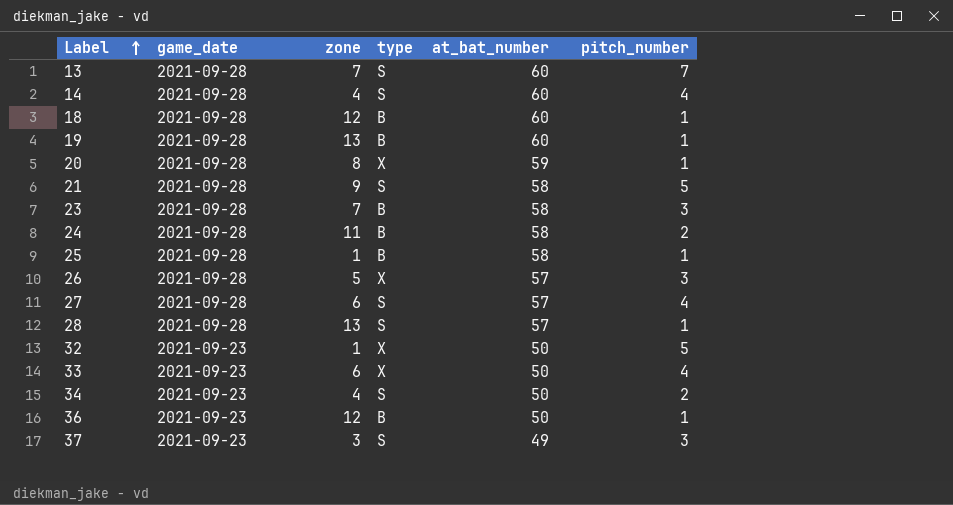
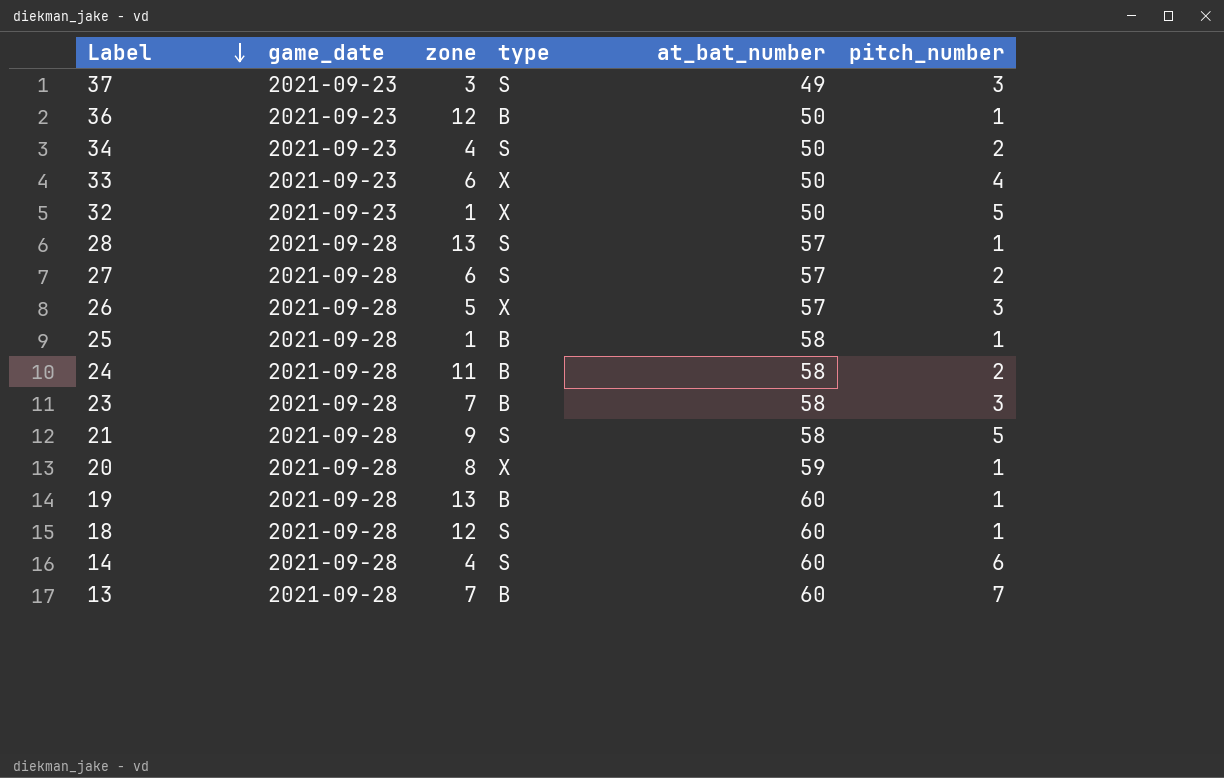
row order: Label ascending -> Label descending
27 | pitch_number: 4 -> 2
18 | type: B -> S
14 | pitch_number: 4 -> 6
13 | type: S -> B

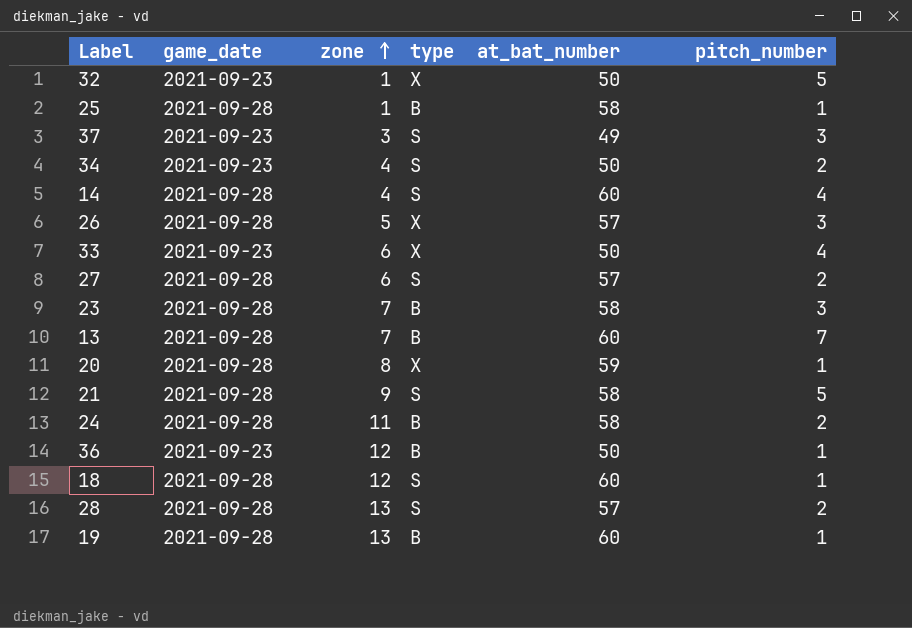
row order: Label descending -> zone ascending
14 | pitch_number: 6 -> 4
28 | pitch_number: 1 -> 2

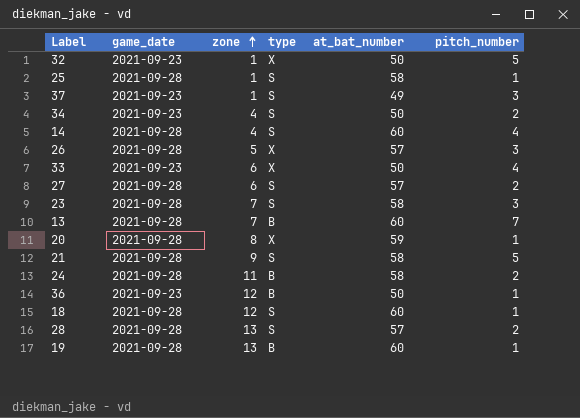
25 | type: B -> S
37 | zone: 3 -> 1
23 | type: B -> S

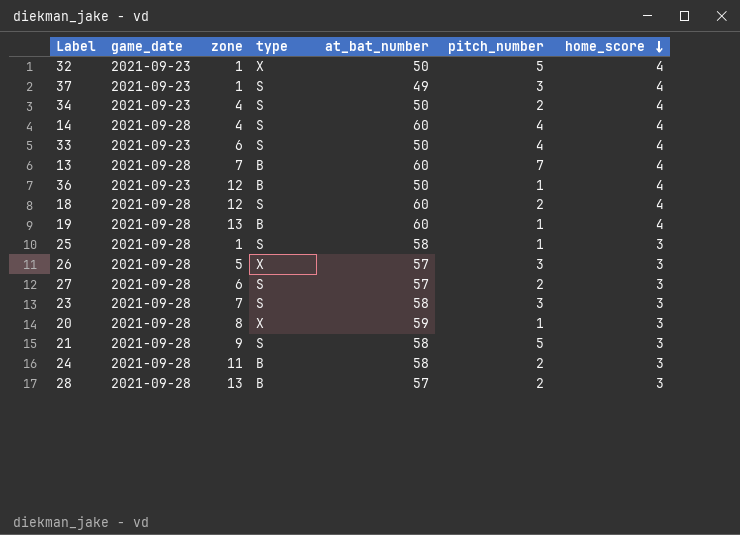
row order: zone ascending -> home_score descending
column home_score | position: none -> 7
33 | type: X -> S
18 | pitch_number: 1 -> 2
28 | type: S -> B

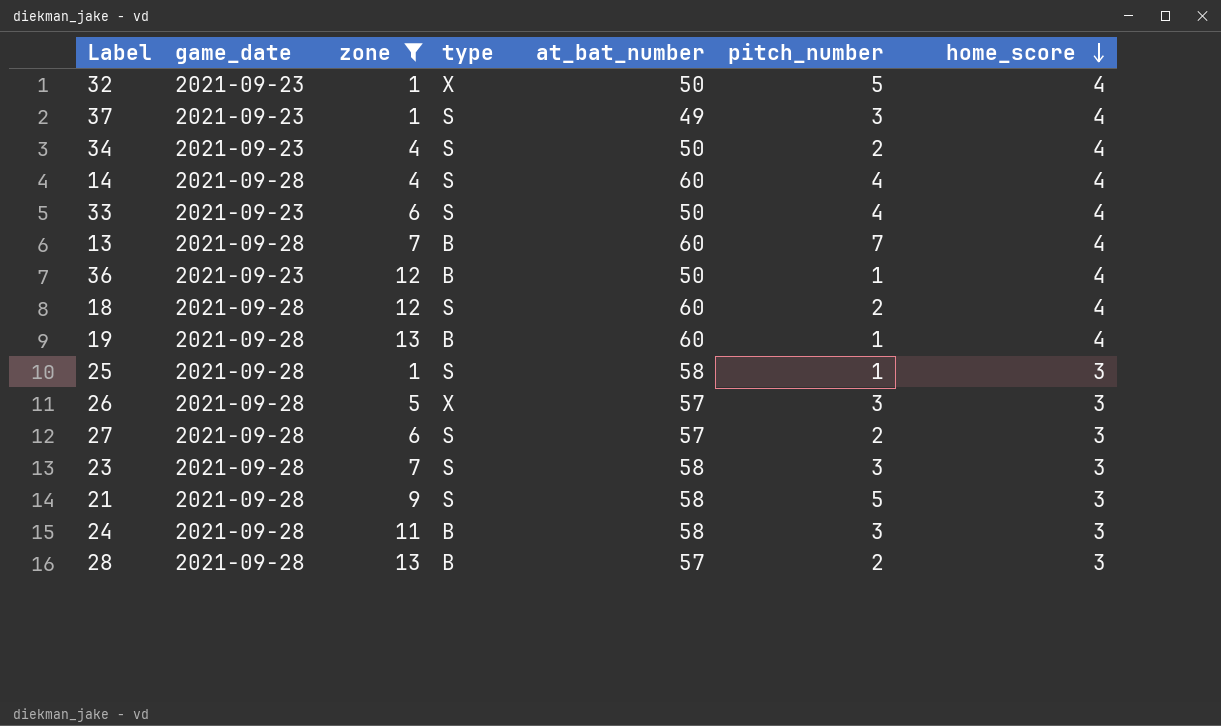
filter: none -> zone != 8
24 | pitch_number: 2 -> 3

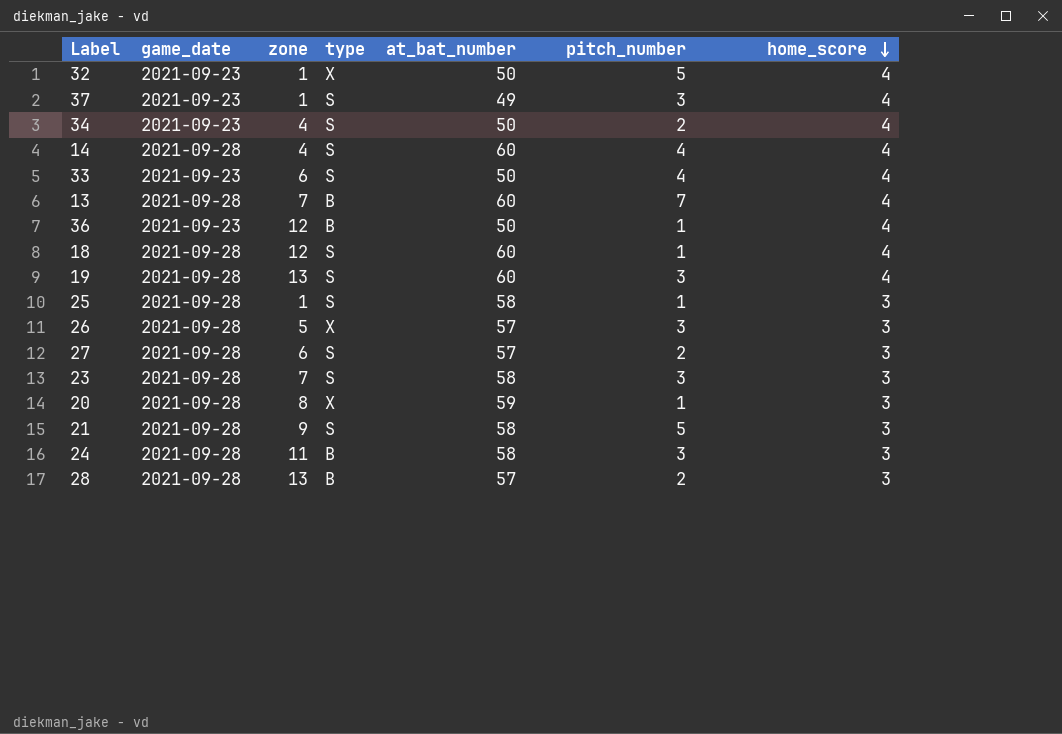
filter: zone != 8 -> none
18 | pitch_number: 2 -> 1
19 | type: B -> S
19 | pitch_number: 1 -> 3

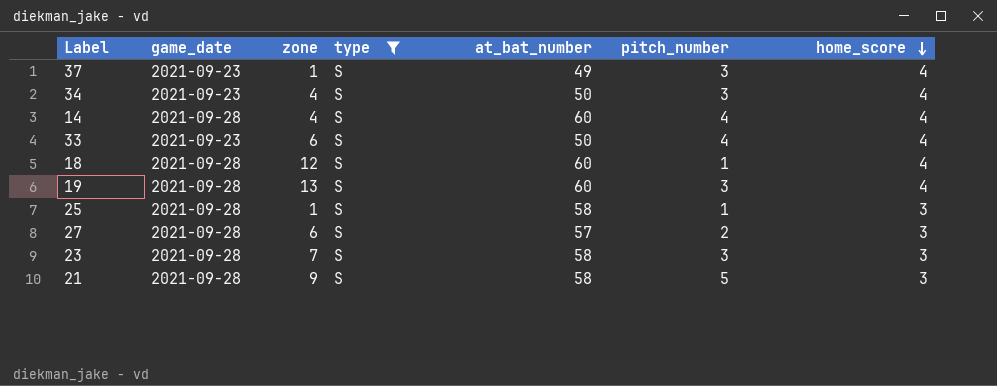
filter: none -> type = S
34 | pitch_number: 2 -> 3

